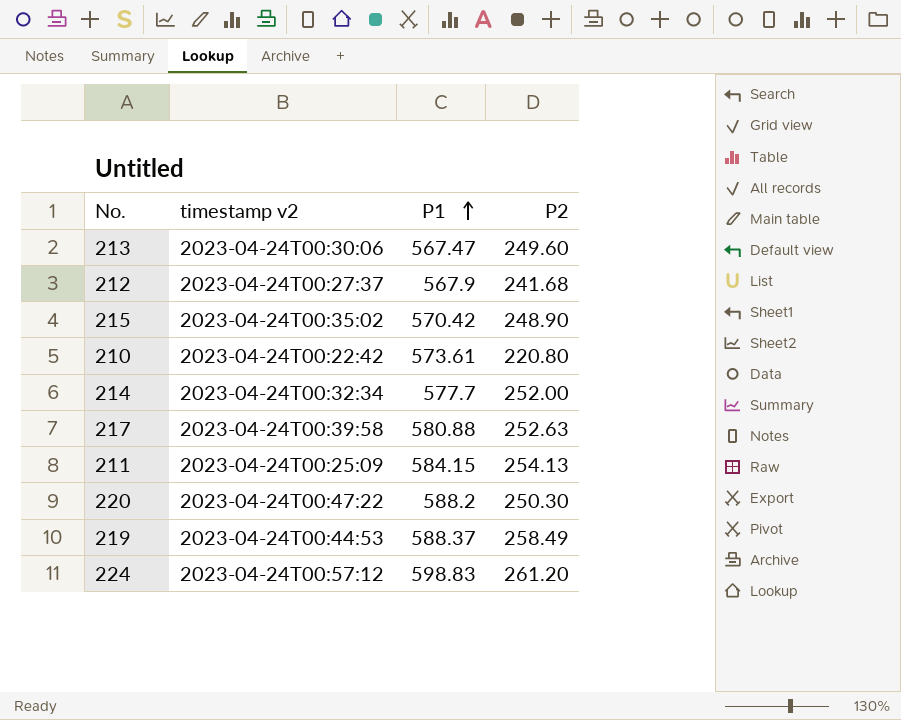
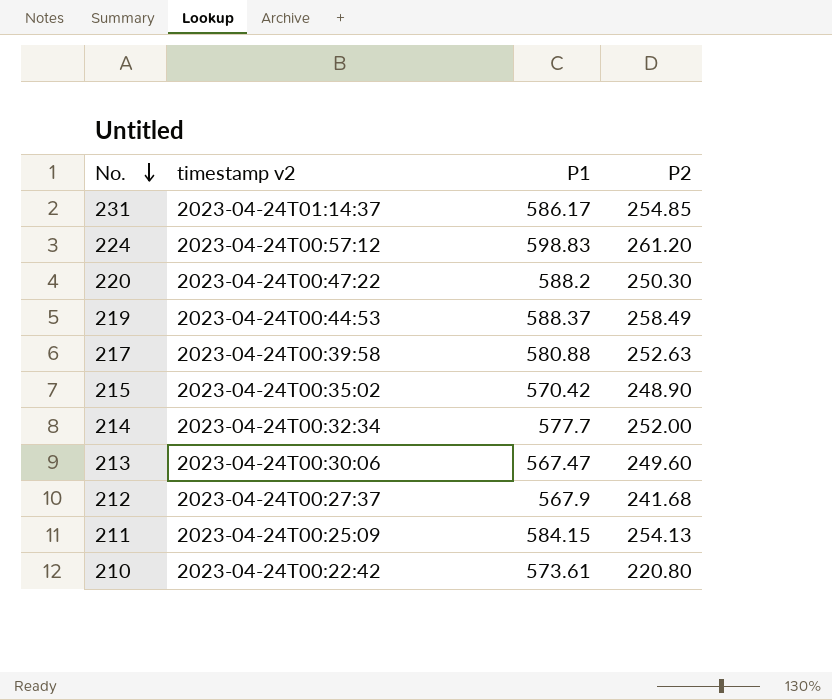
row order: P1 ascending -> No. descending
row 231: none -> 2023-04-24T01:14:37 | 586.17 | 254.85

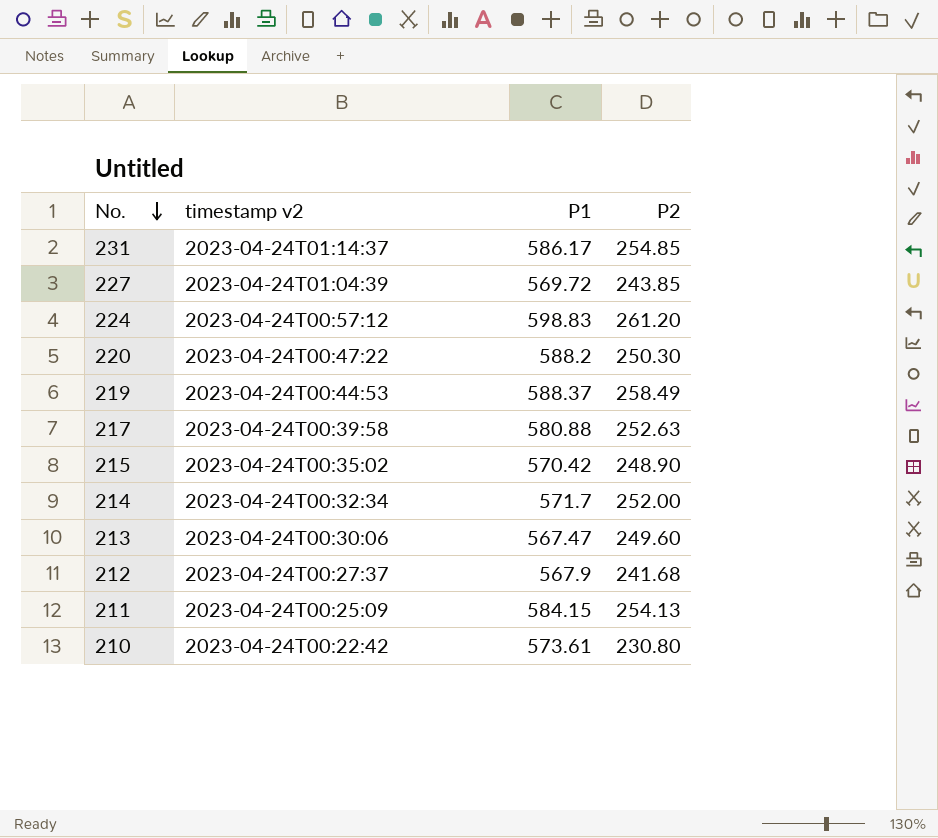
row 227: none -> 2023-04-24T01:04:39 | 569.72 | 243.85
214 | P1: 577.7 -> 571.7
210 | P2: 220.80 -> 230.80

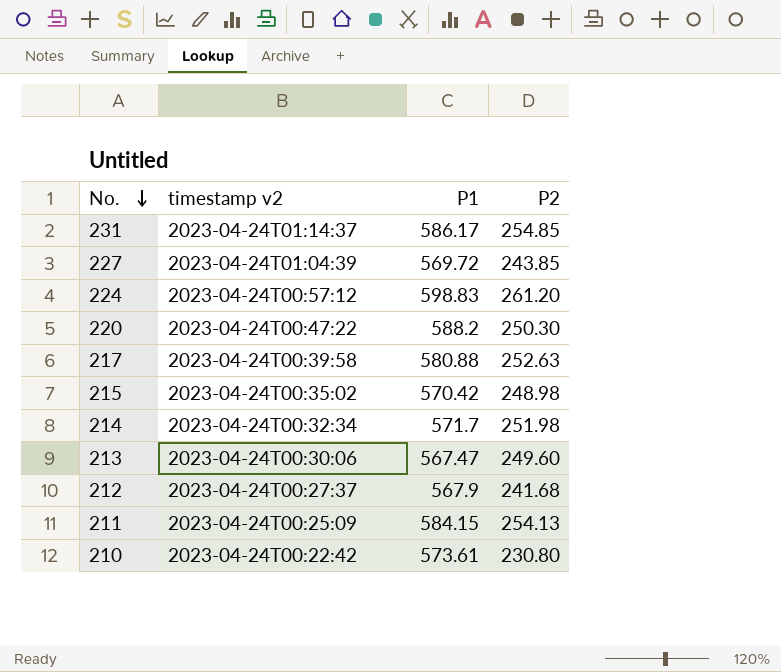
row 219: 2023-04-24T00:44:53 | 588.37 | 258.49 -> none
215 | P2: 248.90 -> 248.98
214 | P2: 252.00 -> 251.98

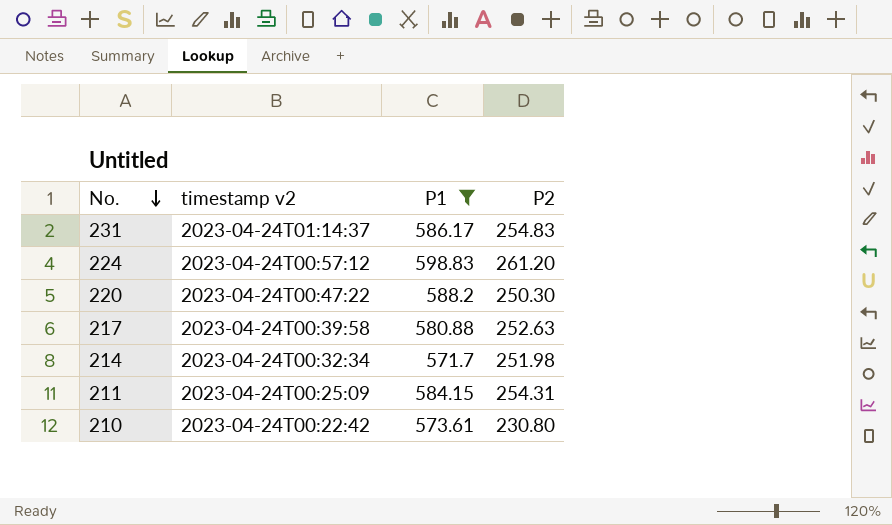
filter: none -> P1 >= 571.7
231 | P2: 254.85 -> 254.83
211 | P2: 254.13 -> 254.31

